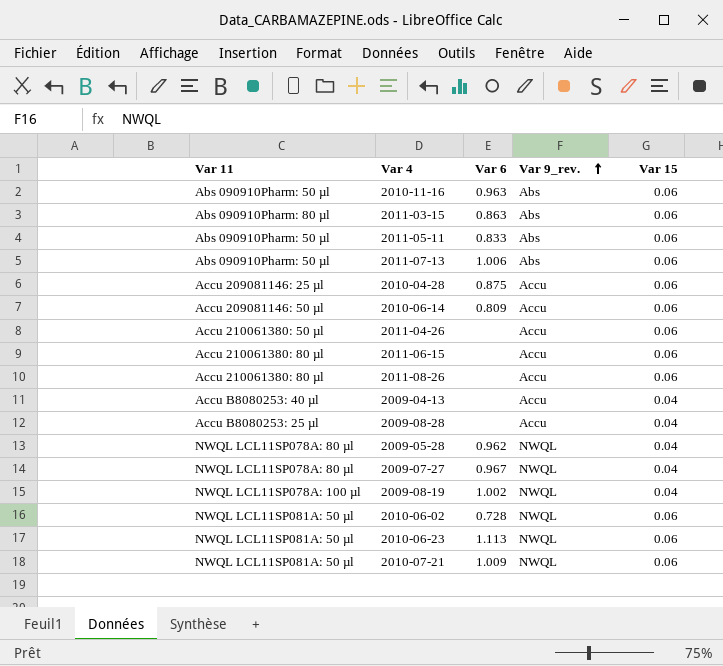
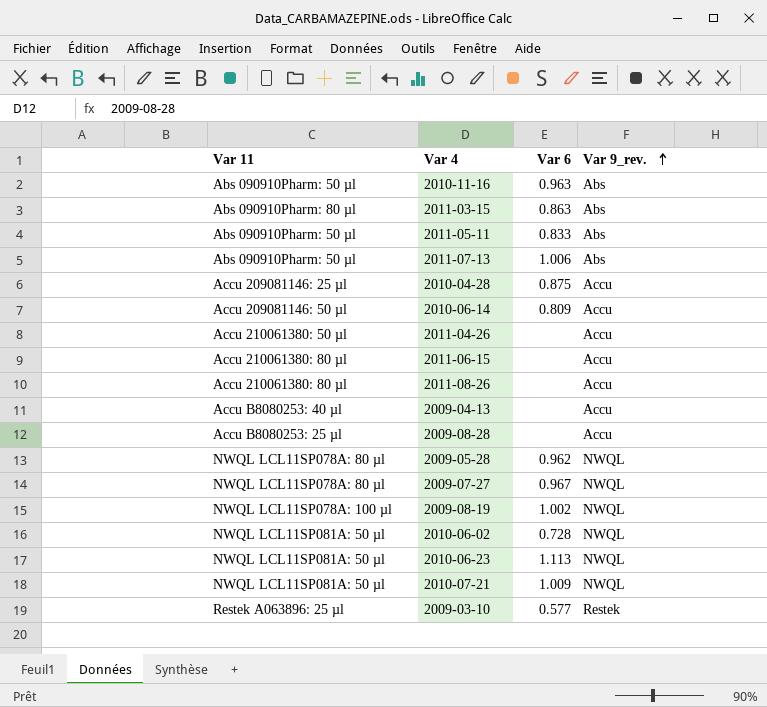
column Var 15 | position: 5 -> none
row 2009-03-10: none -> Restek A063896: 25 µl | 0.577 | Restek

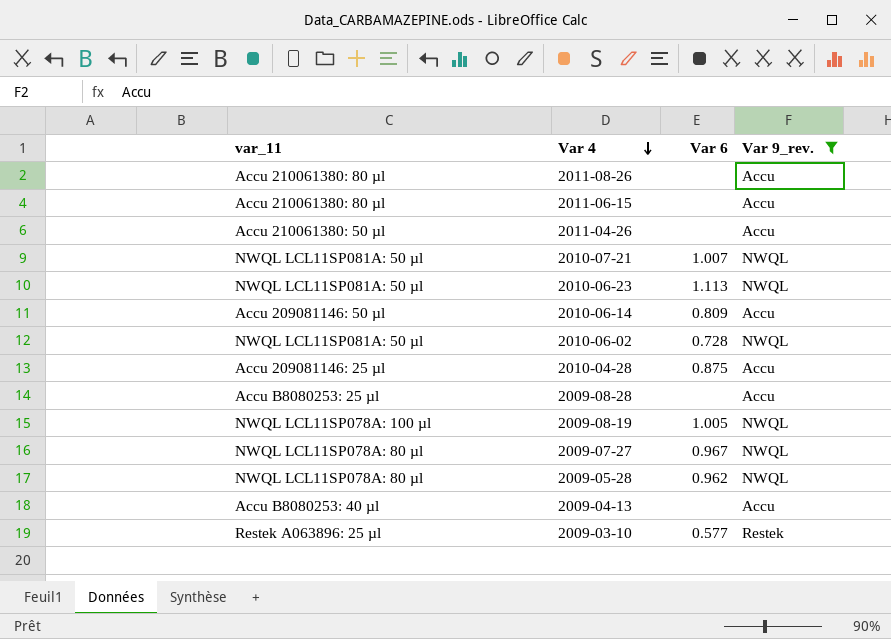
filter: none -> Var 9_rev. != Abs
row order: Var 9_rev. ascending -> Var 4 descending
column name: Var 11 -> var_11
2010-07-21 | Var 6: 1.009 -> 1.007
2009-08-19 | Var 6: 1.002 -> 1.005

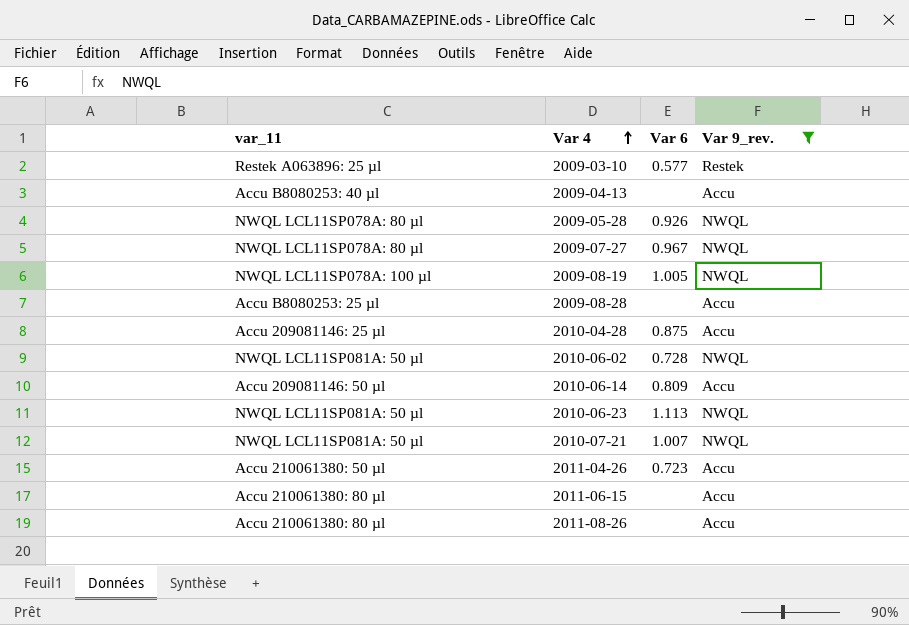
row order: Var 4 descending -> Var 4 ascending
2009-05-28 | Var 6: 0.962 -> 0.926
2011-04-26 | Var 6: none -> 0.723

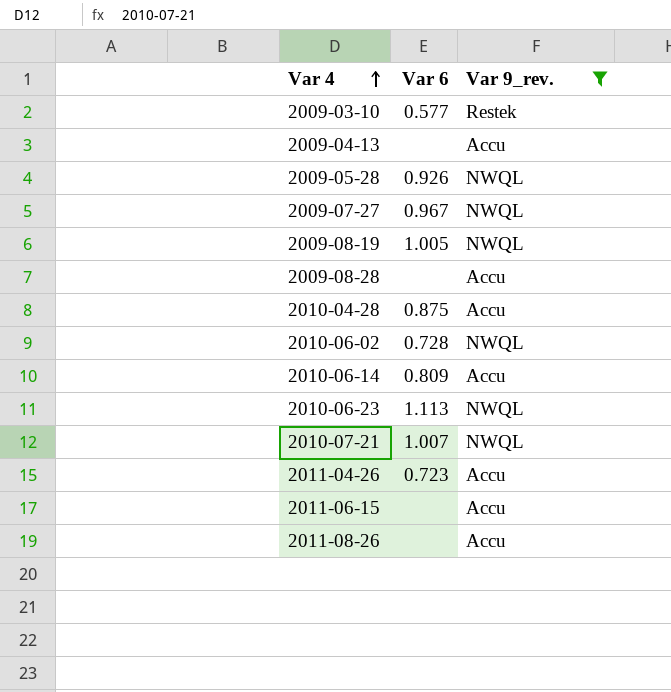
column var_11 | position: 1 -> none

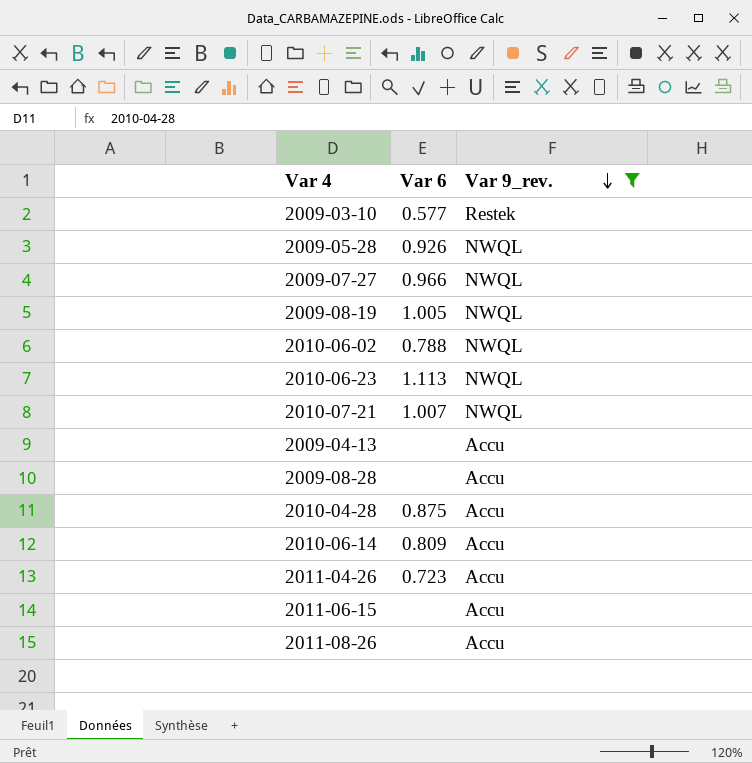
row order: Var 4 ascending -> Var 9_rev. descending
2009-07-27 | Var 6: 0.967 -> 0.966
2010-06-02 | Var 6: 0.728 -> 0.788

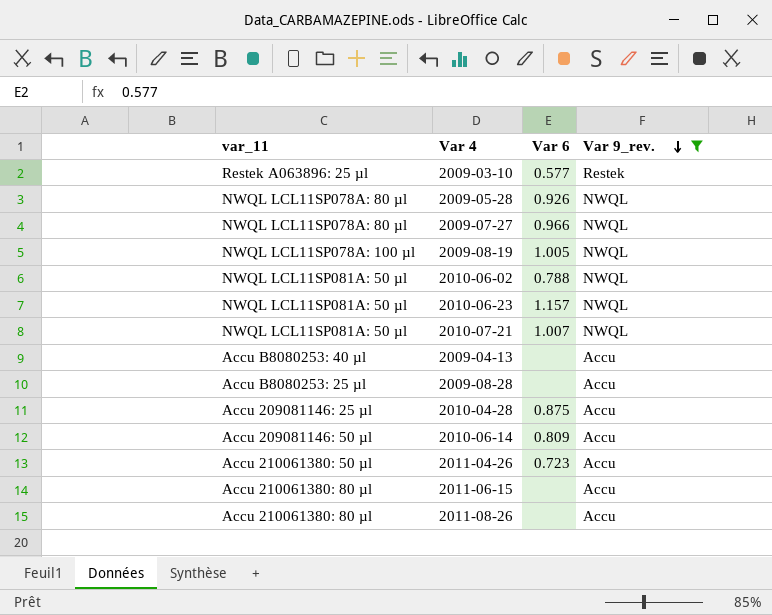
column var_11 | position: none -> 1
2010-06-23 | Var 6: 1.113 -> 1.157

